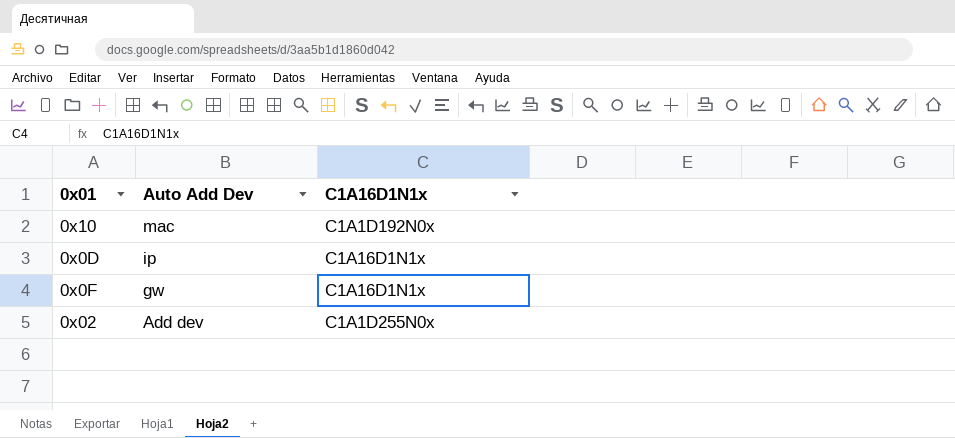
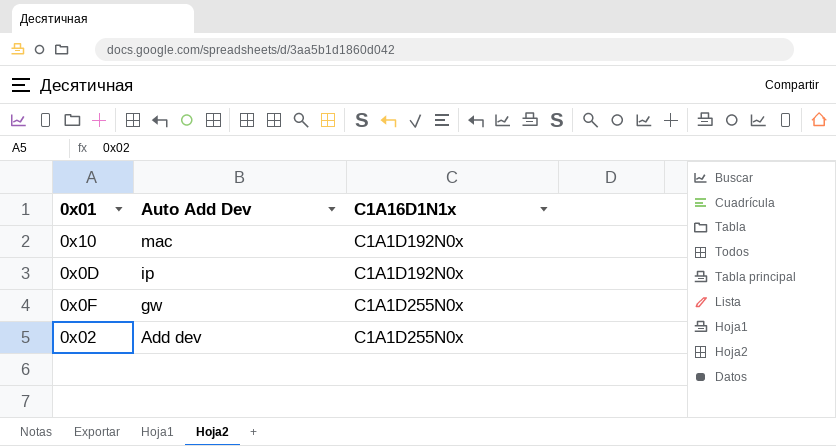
0x0D | C1A16D1N1x: C1A16D1N1x -> C1A1D192N0x
0x0F | C1A16D1N1x: C1A16D1N1x -> C1A1D255N0x

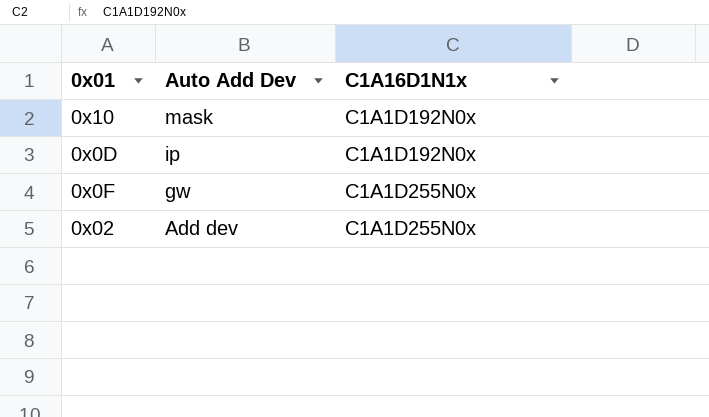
0x10 | Auto Add Dev: mac -> mask

